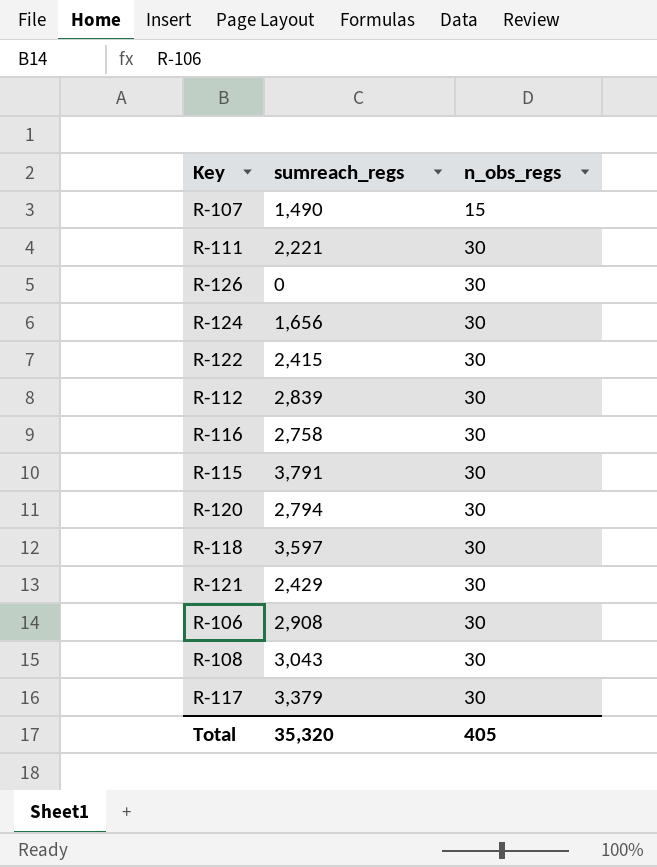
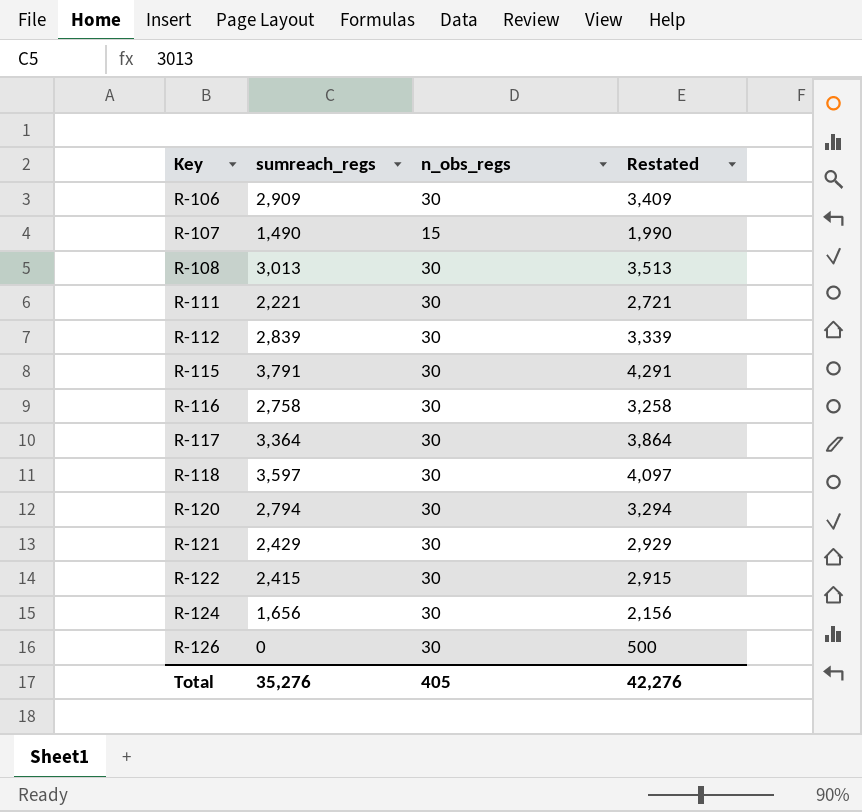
row order: n_obs_regs ascending -> Key ascending
column Restated | formula: none -> [sumreach_regs] + 500
R-106 | sumreach_regs: 2,908 -> 2,909
R-108 | sumreach_regs: 3,043 -> 3,013
R-117 | sumreach_regs: 3,379 -> 3,364
Total | sumreach_regs: 35,320 -> 35,276

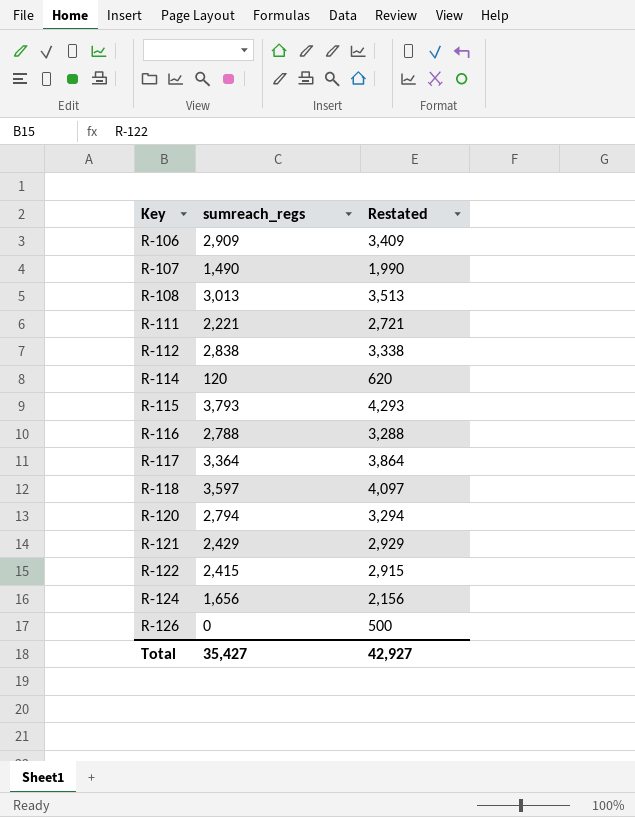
column n_obs_regs | position: 3 -> none
R-112 | sumreach_regs: 2,839 -> 2,838
R-112 | Restated: 3,339 -> 3,338
row R-114: none -> 120 | 620
R-115 | sumreach_regs: 3,791 -> 3,793
R-115 | Restated: 4,291 -> 4,293
R-116 | sumreach_regs: 2,758 -> 2,788
R-116 | Restated: 3,258 -> 3,288
Total | sumreach_regs: 35,276 -> 35,427
Total | Restated: 42,276 -> 42,927

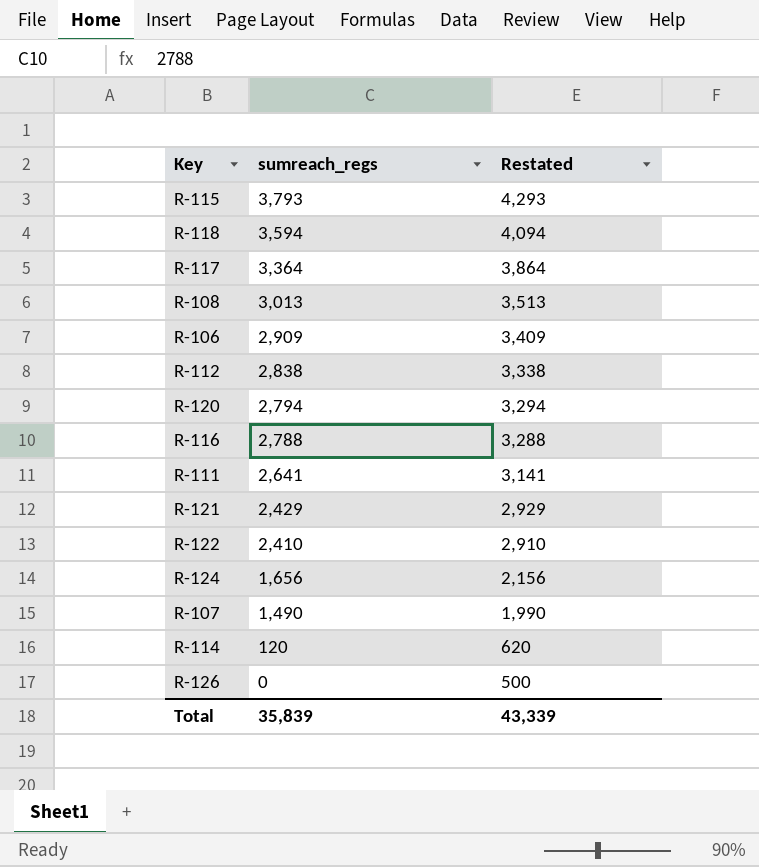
row order: Key ascending -> sumreach_regs descending
R-118 | sumreach_regs: 3,597 -> 3,594
R-118 | Restated: 4,097 -> 4,094
R-111 | sumreach_regs: 2,221 -> 2,641
R-111 | Restated: 2,721 -> 3,141
R-122 | sumreach_regs: 2,415 -> 2,410
R-122 | Restated: 2,915 -> 2,910
Total | sumreach_regs: 35,427 -> 35,839
Total | Restated: 42,927 -> 43,339

